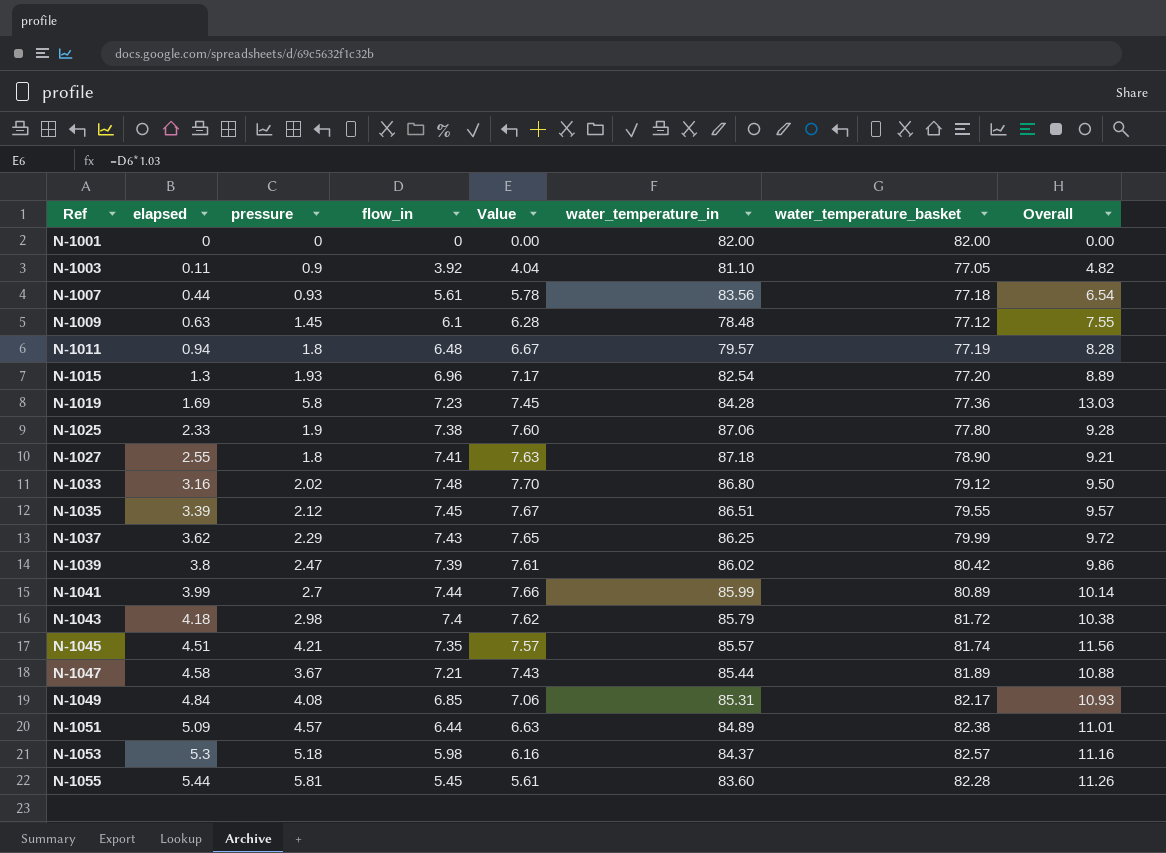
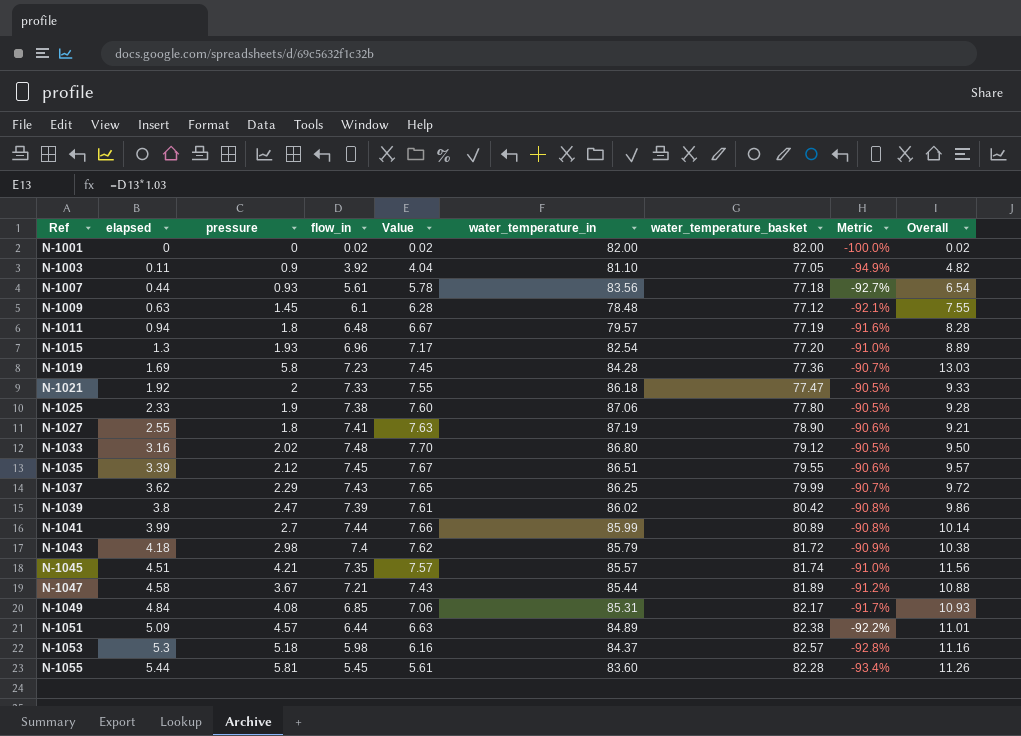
column Metric | formula: none -> ([flow_in] - [water_temperature_basket]) / [water_temperature_basket]
N-1001 | flow_in: 0 -> 0.02
N-1001 | Value: 0.00 -> 0.02
N-1001 | Overall: 0.00 -> 0.02
row N-1021: none -> 1.92 | 2 | 7.33 | 7.55 | 86.18 | 77.47 | -90.5% | 9.33
N-1027 | water_temperature_in: 87.18 -> 87.19

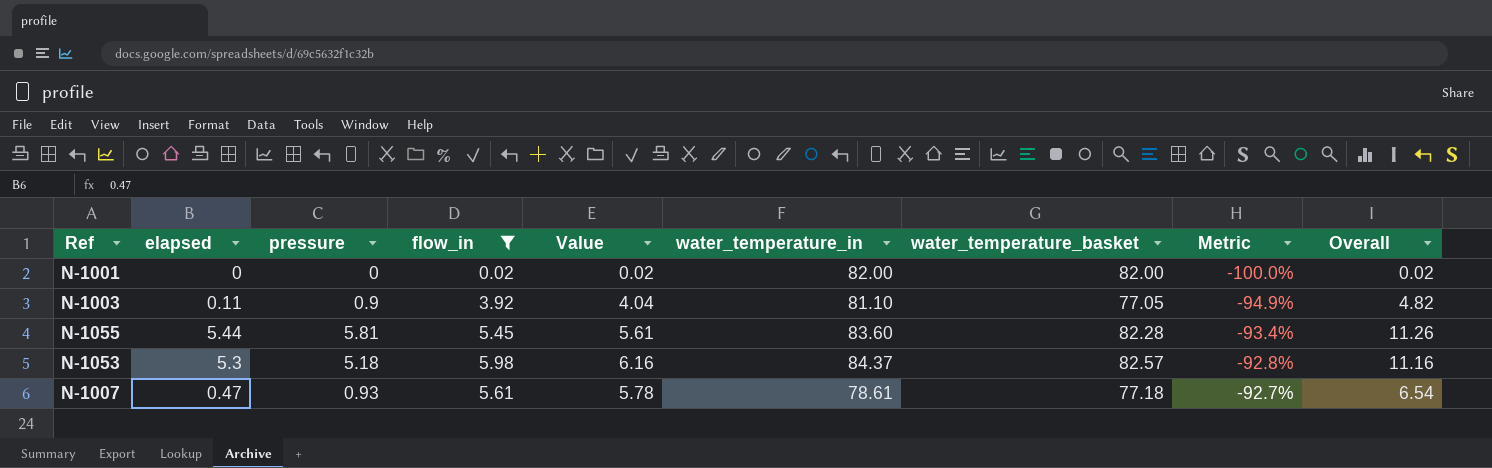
filter: none -> flow_in <= 5.98
row order: Ref ascending -> Metric ascending
N-1007 | elapsed: 0.44 -> 0.47
N-1007 | water_temperature_in: 83.56 -> 78.61

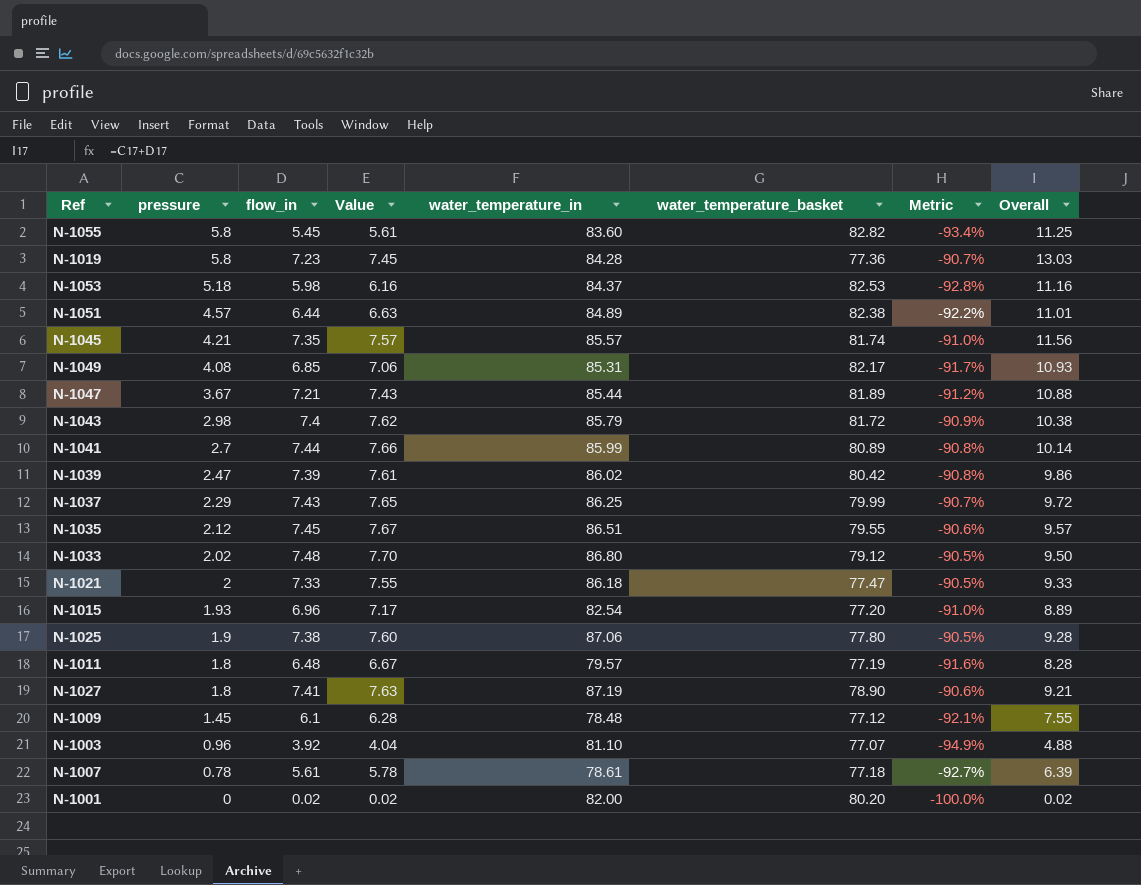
filter: flow_in <= 5.98 -> none
row order: Metric ascending -> pressure descending
column elapsed | position: 2 -> none
N-1055 | pressure: 5.81 -> 5.8
N-1055 | water_temperature_basket: 82.28 -> 82.82
N-1055 | Overall: 11.26 -> 11.25
N-1053 | water_temperature_basket: 82.57 -> 82.53
N-1003 | pressure: 0.9 -> 0.96
N-1003 | water_temperature_basket: 77.05 -> 77.07
N-1003 | Overall: 4.82 -> 4.88
N-1007 | pressure: 0.93 -> 0.78
N-1007 | Overall: 6.54 -> 6.39
N-1001 | water_temperature_basket: 82.00 -> 80.20

